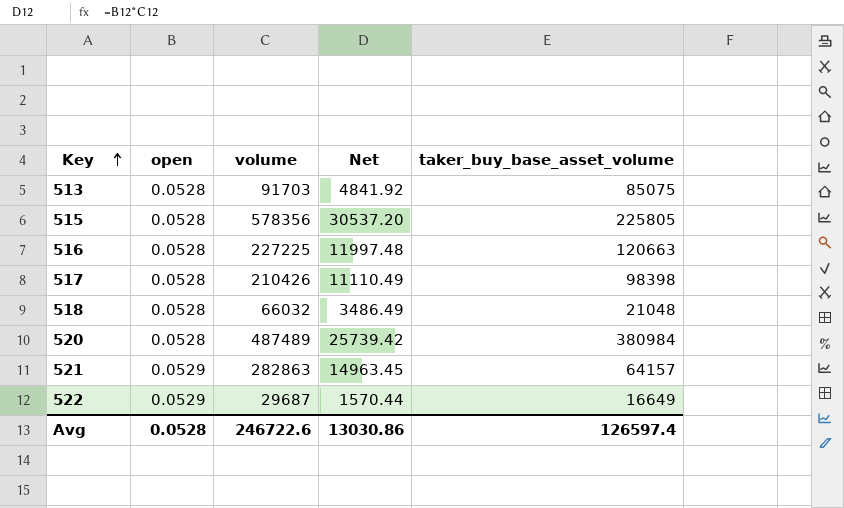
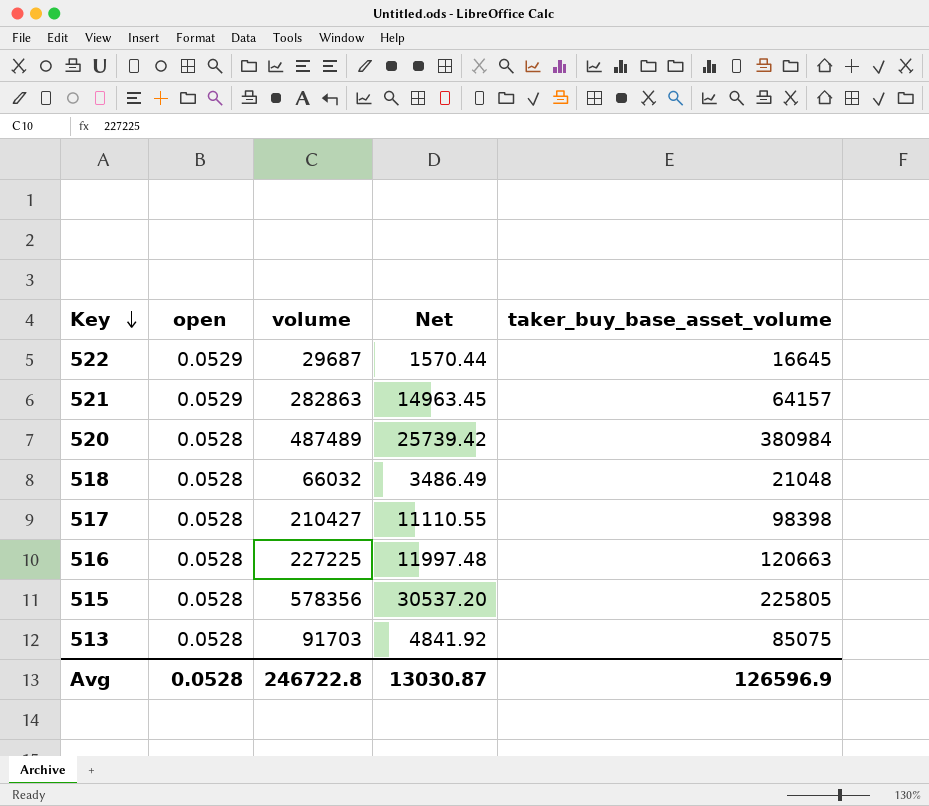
row order: Key ascending -> Key descending
522 | taker_buy_base_asset_volume: 16649 -> 16645
517 | volume: 210426 -> 210427
517 | Net: 11110.49 -> 11110.55
Avg | volume: 246722.6 -> 246722.8
Avg | Net: 13030.86 -> 13030.87
Avg | taker_buy_base_asset_volume: 126597.4 -> 126596.9

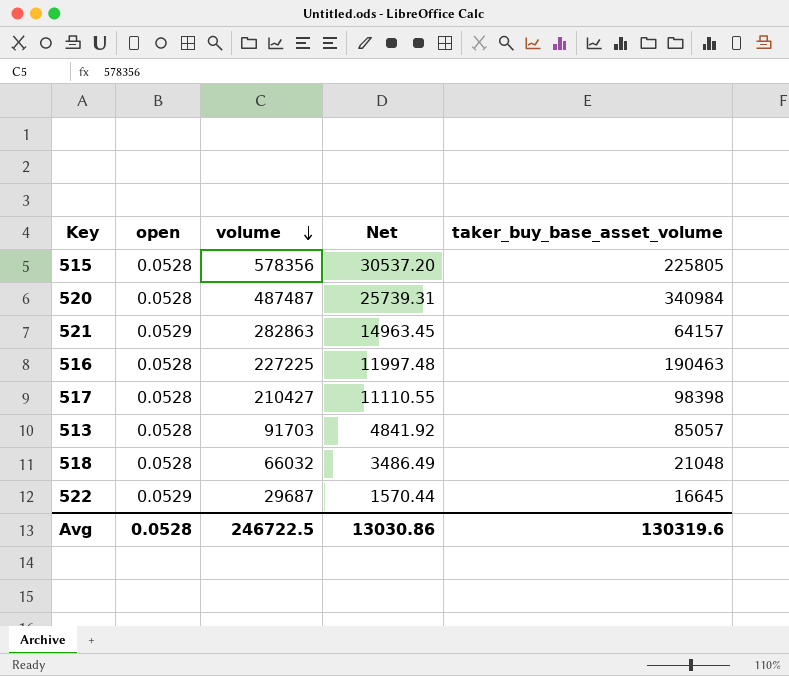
row order: Key descending -> volume descending
520 | volume: 487489 -> 487487
520 | Net: 25739.42 -> 25739.31
520 | taker_buy_base_asset_volume: 380984 -> 340984
516 | taker_buy_base_asset_volume: 120663 -> 190463
513 | taker_buy_base_asset_volume: 85075 -> 85057
Avg | volume: 246722.8 -> 246722.5
Avg | Net: 13030.87 -> 13030.86
Avg | taker_buy_base_asset_volume: 126596.9 -> 130319.6

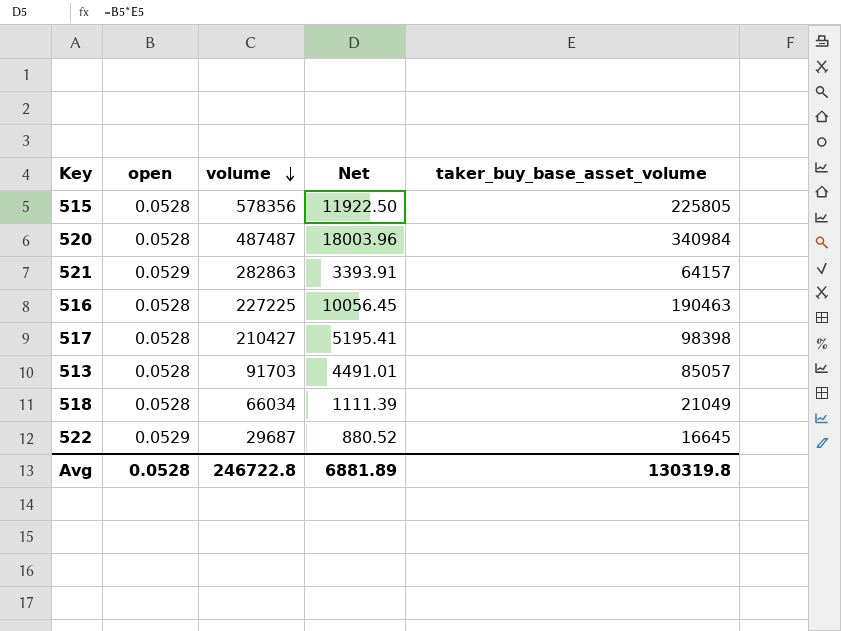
column Net | formula: [open] * [volume] -> [open] * [taker_buy_base_asset_volume]
518 | volume: 66032 -> 66034
518 | taker_buy_base_asset_volume: 21048 -> 21049
Avg | volume: 246722.5 -> 246722.8
Avg | Net: 13030.86 -> 6881.89
Avg | taker_buy_base_asset_volume: 130319.6 -> 130319.8

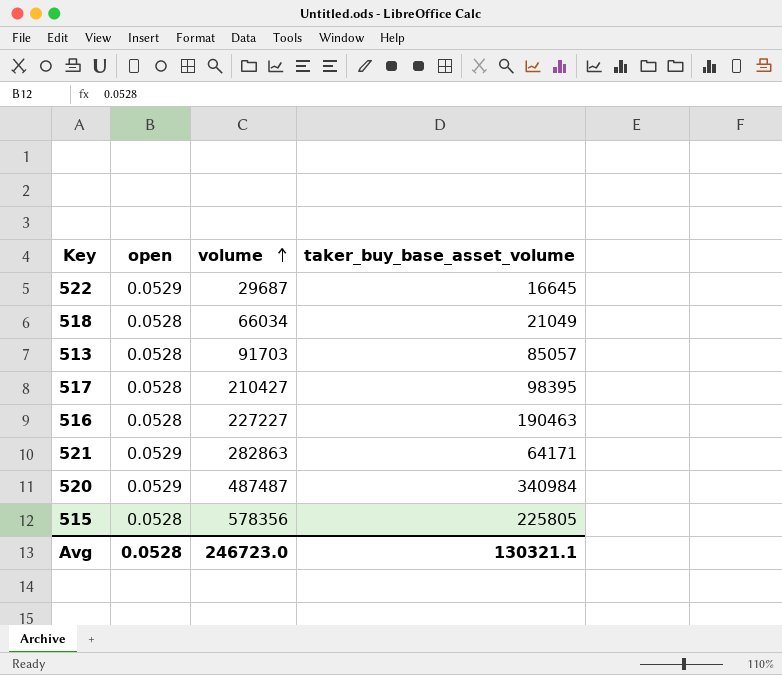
row order: volume descending -> volume ascending
column Net | formula: [open] * [taker_buy_base_asset_volume] -> none
517 | taker_buy_base_asset_volume: 98398 -> 98395
516 | volume: 227225 -> 227227
521 | taker_buy_base_asset_volume: 64157 -> 64171
520 | open: 0.0528 -> 0.0529
Avg | volume: 246722.8 -> 246723.0
Avg | taker_buy_base_asset_volume: 130319.8 -> 130321.1

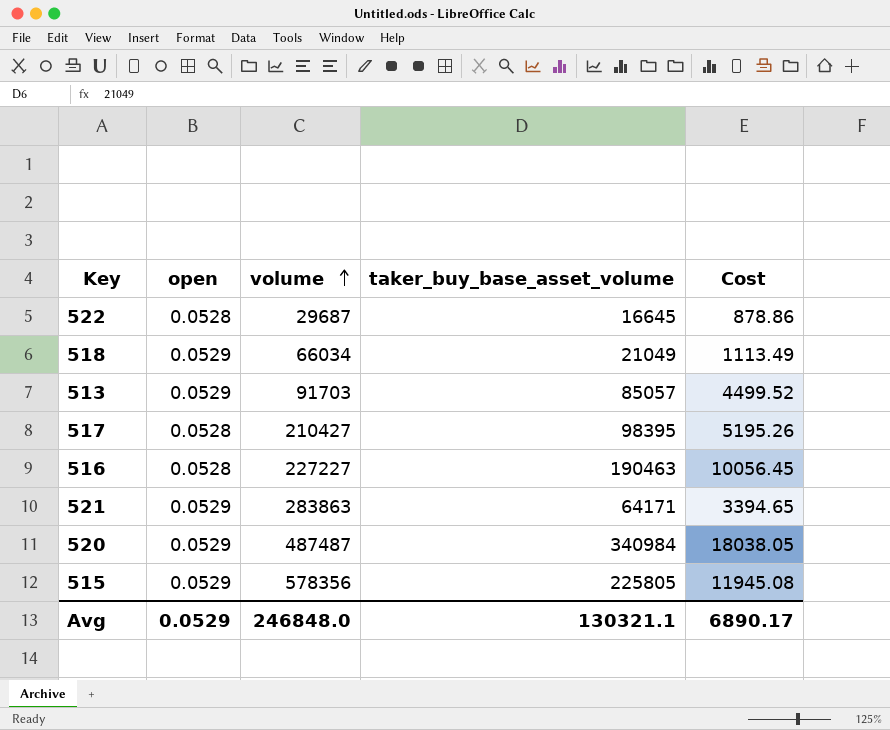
column Cost | formula: none -> [open] * [taker_buy_base_asset_volume]
522 | open: 0.0529 -> 0.0528
518 | open: 0.0528 -> 0.0529
513 | open: 0.0528 -> 0.0529
521 | volume: 282863 -> 283863
515 | open: 0.0528 -> 0.0529
Avg | open: 0.0528 -> 0.0529
Avg | volume: 246723.0 -> 246848.0

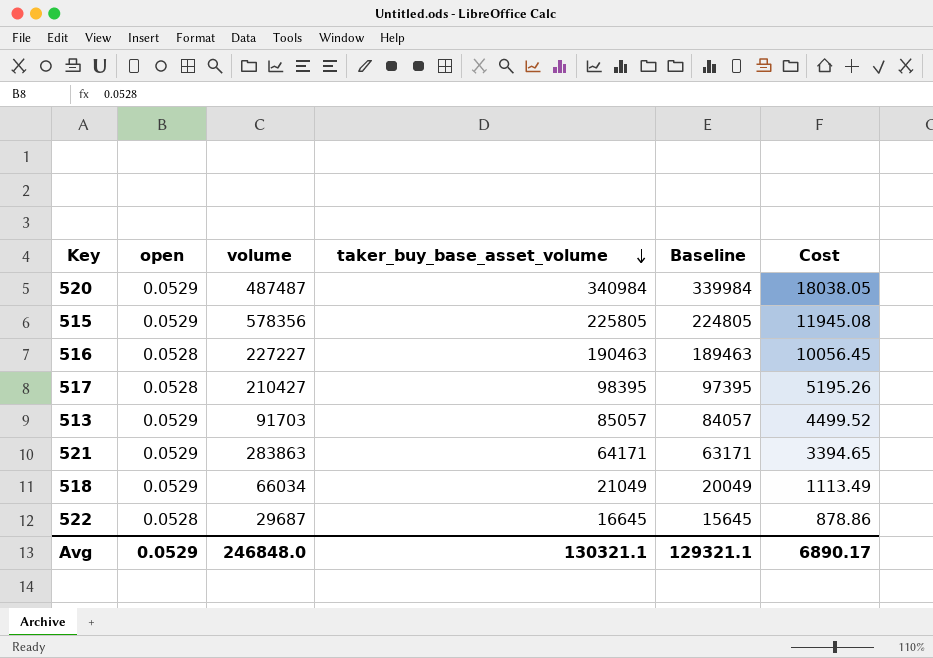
row order: volume ascending -> taker_buy_base_asset_volume descending
column Baseline | formula: none -> [taker_buy_base_asset_volume] - 1000

